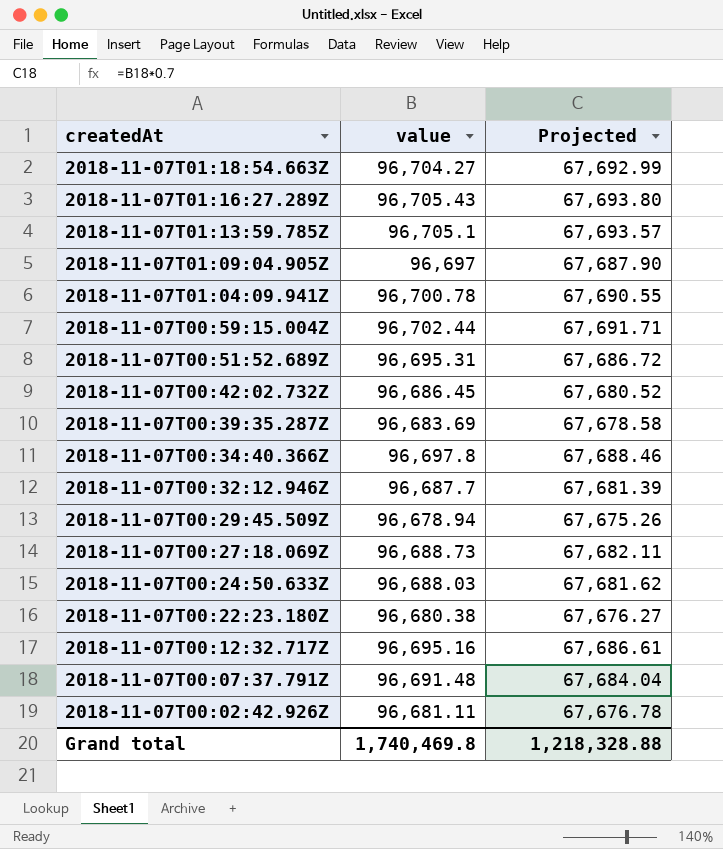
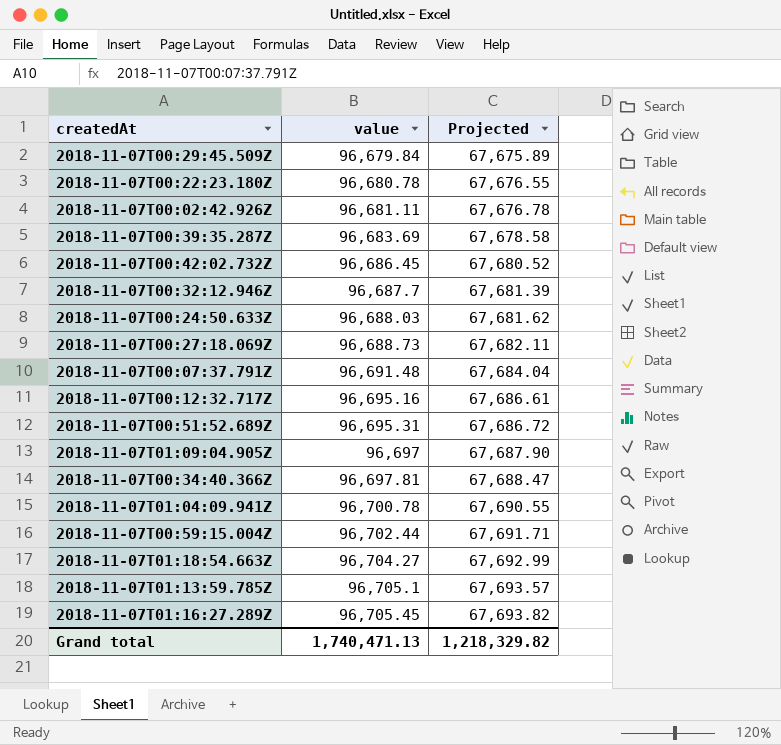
row order: createdAt descending -> value ascending
2018-11-07T00:29:45.509Z | value: 96,678.94 -> 96,679.84
2018-11-07T00:29:45.509Z | Projected: 67,675.26 -> 67,675.89
2018-11-07T00:22:23.180Z | value: 96,680.38 -> 96,680.78
2018-11-07T00:22:23.180Z | Projected: 67,676.27 -> 67,676.55
2018-11-07T00:34:40.366Z | value: 96,697.8 -> 96,697.81
2018-11-07T00:34:40.366Z | Projected: 67,688.46 -> 67,688.47
2018-11-07T01:16:27.289Z | value: 96,705.43 -> 96,705.45
2018-11-07T01:16:27.289Z | Projected: 67,693.80 -> 67,693.82
Grand total | value: 1,740,469.8 -> 1,740,471.13
Grand total | Projected: 1,218,328.88 -> 1,218,329.82

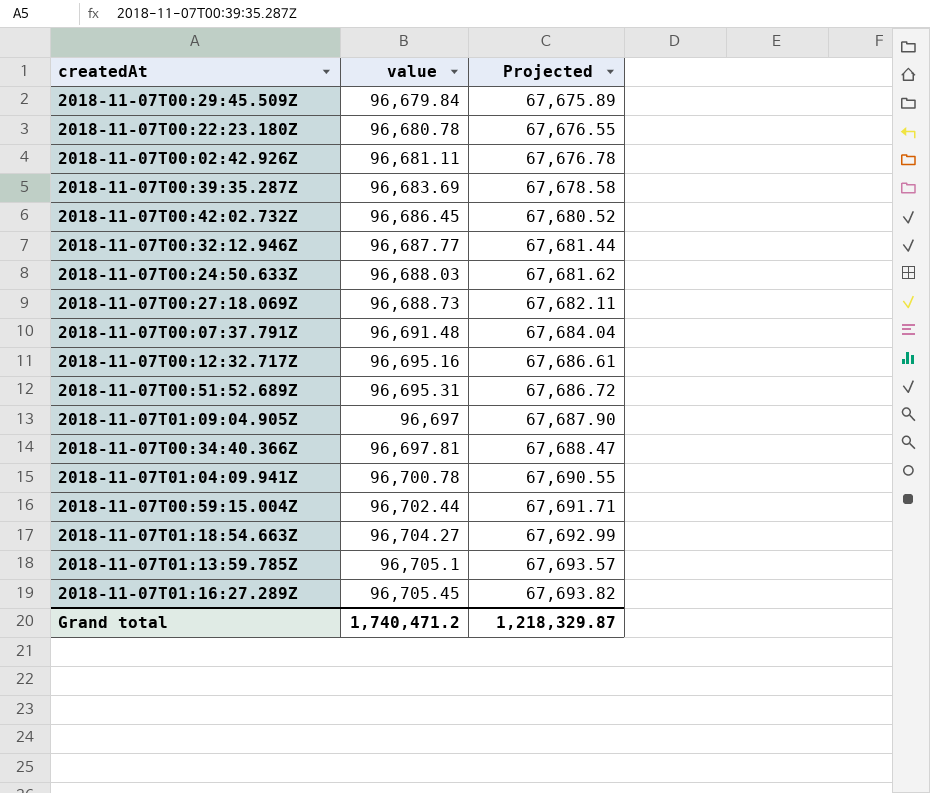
2018-11-07T00:32:12.946Z | value: 96,687.7 -> 96,687.77
2018-11-07T00:32:12.946Z | Projected: 67,681.39 -> 67,681.44
Grand total | value: 1,740,471.13 -> 1,740,471.2
Grand total | Projected: 1,218,329.82 -> 1,218,329.87

